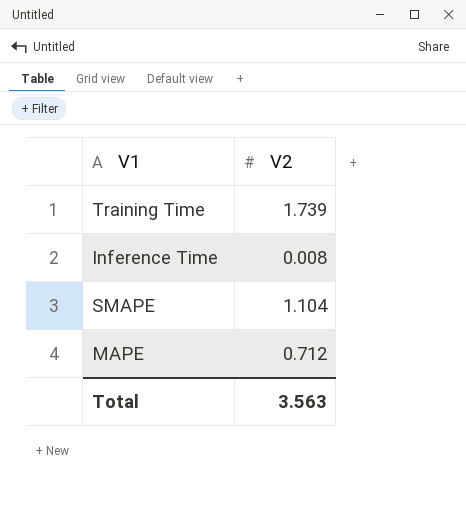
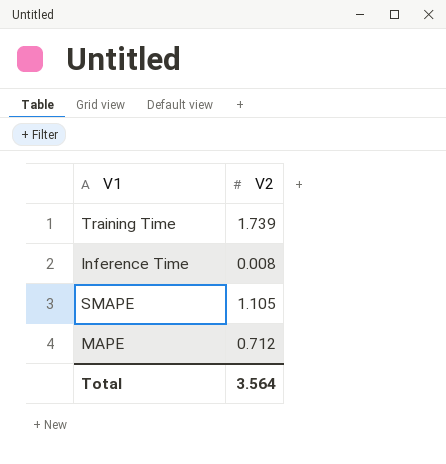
SMAPE | V2: 1.104 -> 1.105
Total | V2: 3.563 -> 3.564

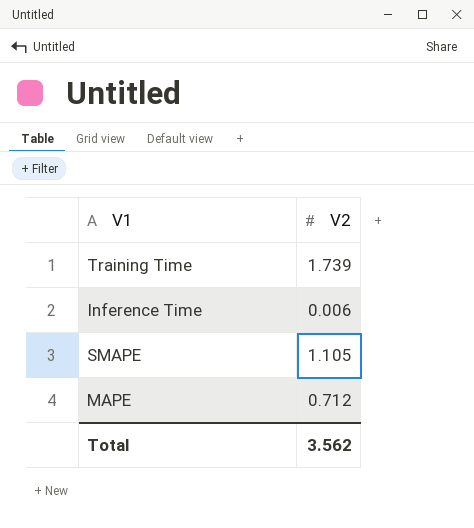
Inference Time | V2: 0.008 -> 0.006
Total | V2: 3.564 -> 3.562

